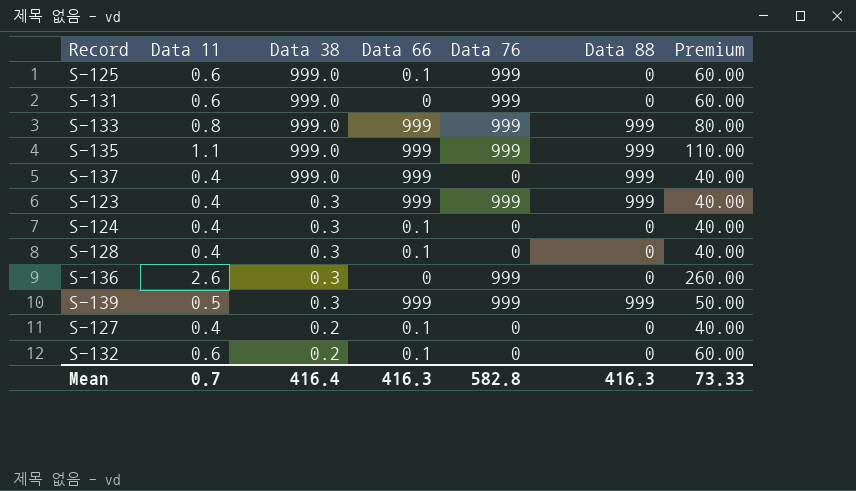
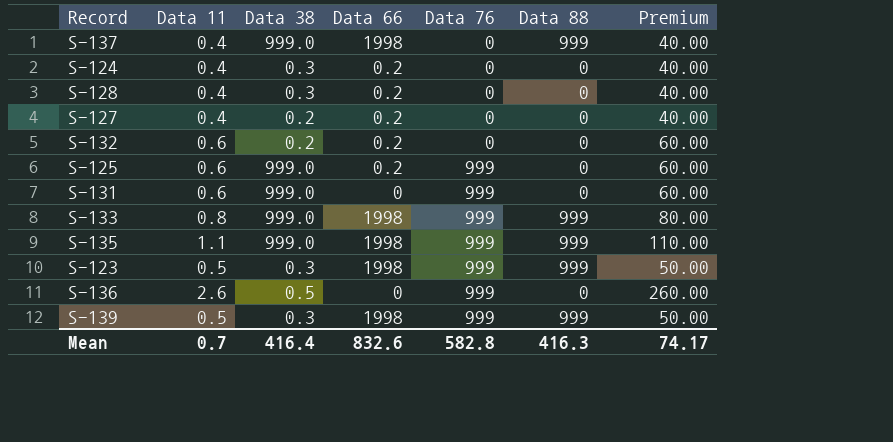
row order: Data 38 descending -> Data 76 ascending
S-137 | Data 66: 999 -> 1998
S-124 | Data 66: 0.1 -> 0.2
S-128 | Data 66: 0.1 -> 0.2
S-127 | Data 66: 0.1 -> 0.2
S-132 | Data 66: 0.1 -> 0.2
S-125 | Data 66: 0.1 -> 0.2
S-133 | Data 66: 999 -> 1998
S-135 | Data 66: 999 -> 1998
S-123 | Data 11: 0.4 -> 0.5
S-123 | Data 66: 999 -> 1998
S-123 | Premium: 40.00 -> 50.00
S-136 | Data 38: 0.3 -> 0.5
S-139 | Data 66: 999 -> 1998
Mean | Data 66: 416.3 -> 832.6
Mean | Premium: 73.33 -> 74.17

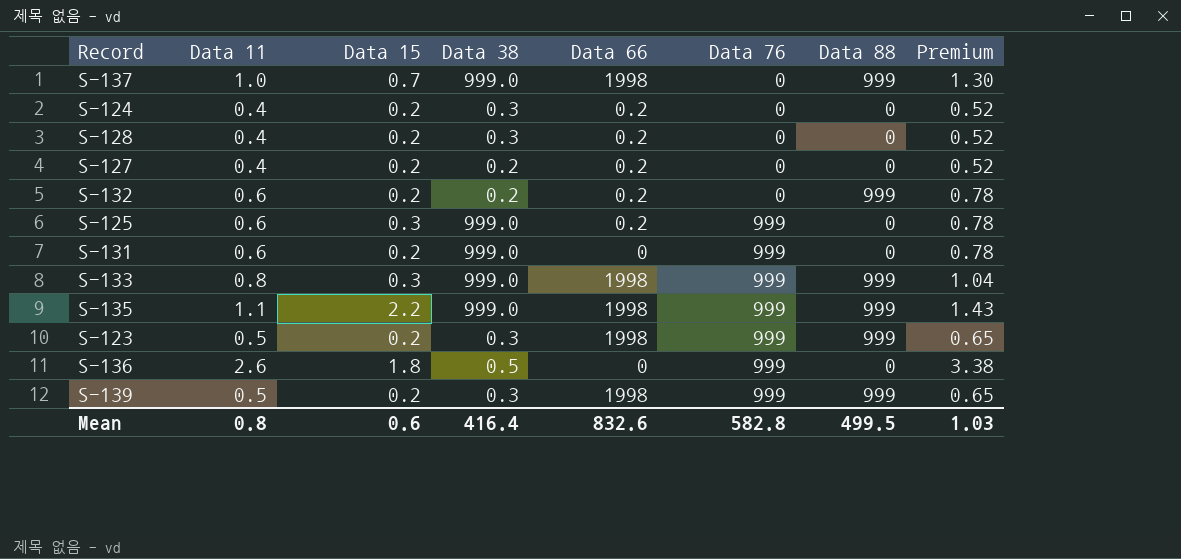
column Data 15 | position: none -> 3
column Premium | formula: [Data 11] * 100 -> [Data 11] * 1.3
S-137 | Data 11: 0.4 -> 1.0
S-132 | Data 88: 0 -> 999
Mean | Data 11: 0.7 -> 0.8
Mean | Data 88: 416.3 -> 499.5
Mean | Premium: 74.17 -> 1.03

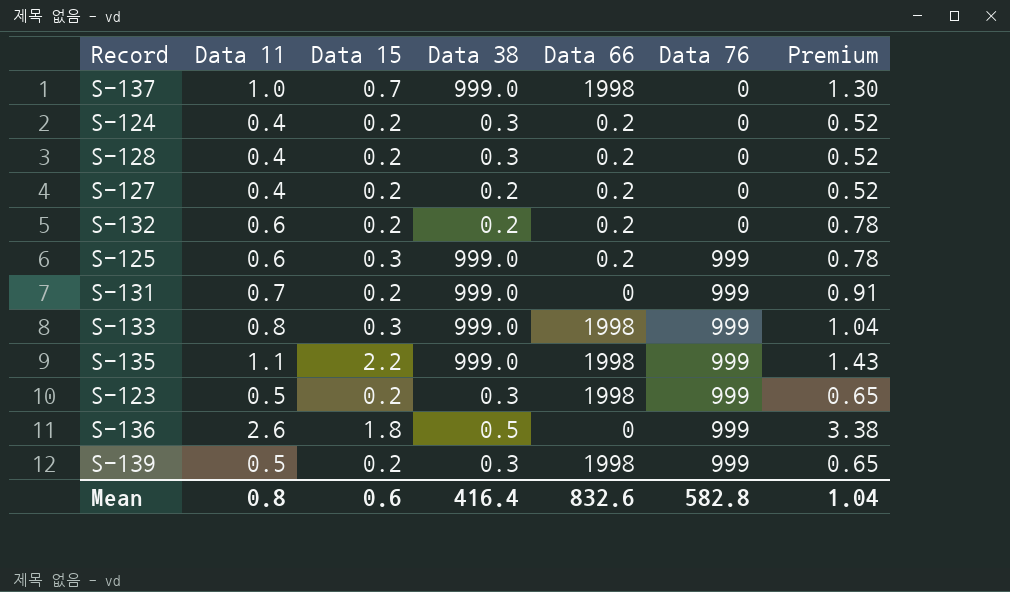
column Data 88 | position: 7 -> none
S-131 | Data 11: 0.6 -> 0.7
S-131 | Premium: 0.78 -> 0.91
Mean | Premium: 1.03 -> 1.04

